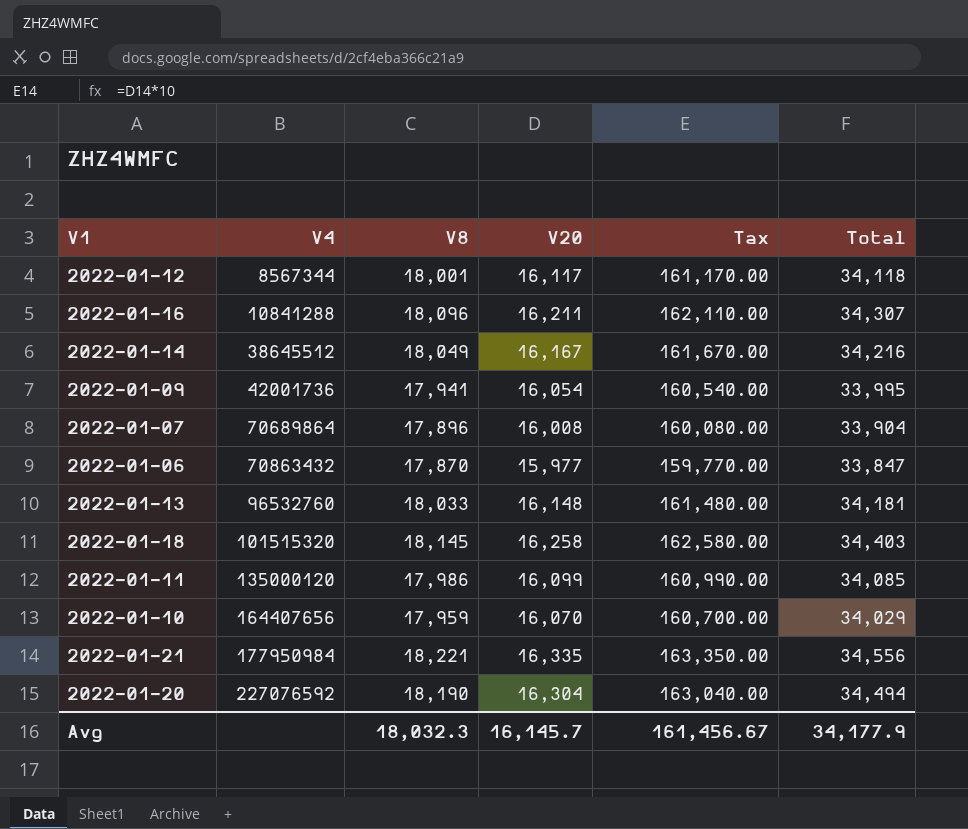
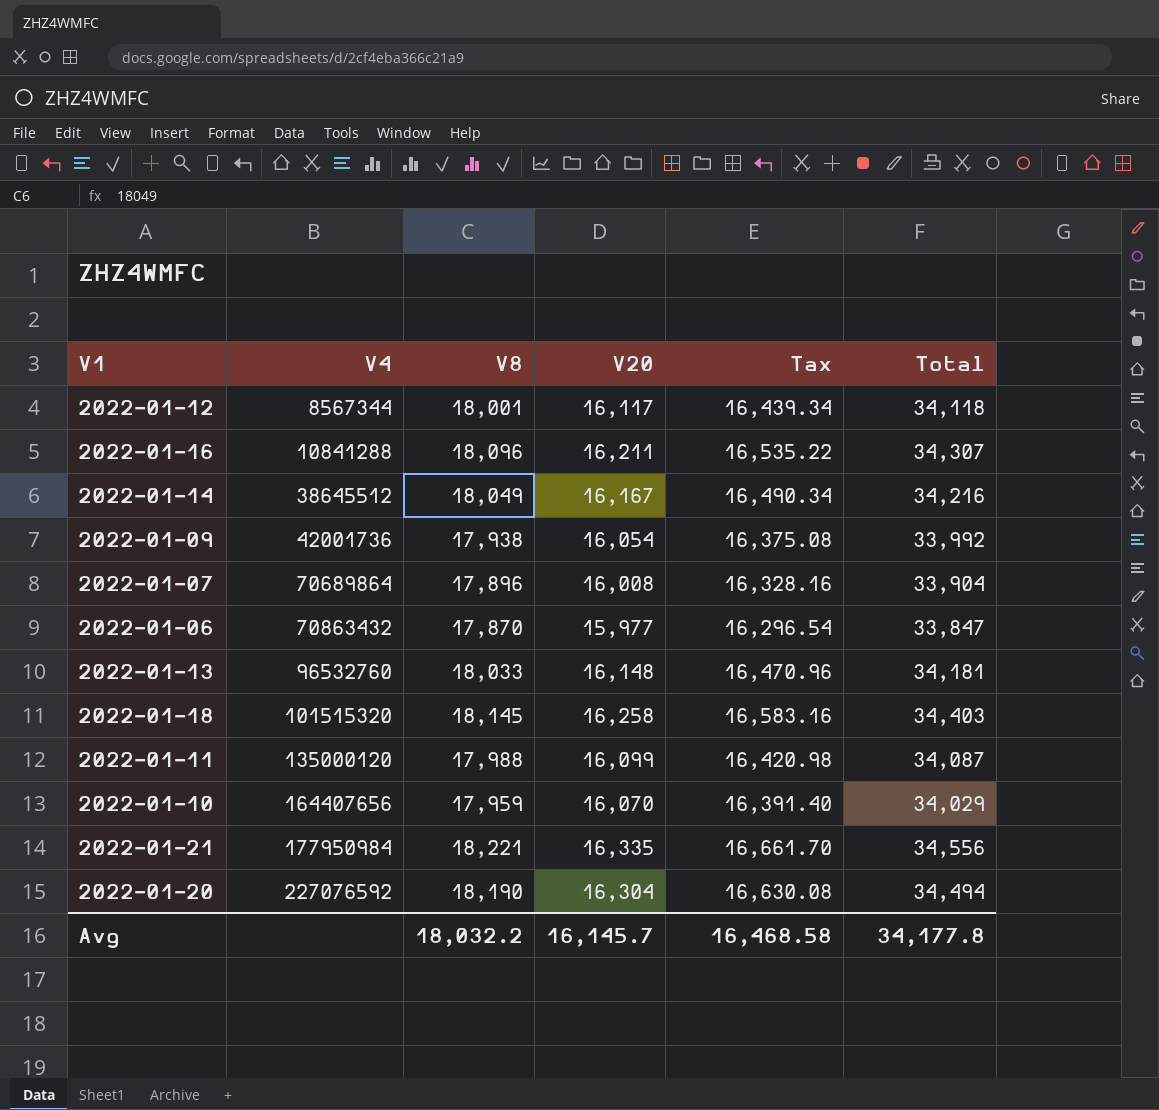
column Tax | formula: [V20] * 10 -> [V20] * 1.02
2022-01-09 | V8: 17,941 -> 17,938
2022-01-09 | Total: 33,995 -> 33,992
2022-01-11 | V8: 17,986 -> 17,988
2022-01-11 | Total: 34,085 -> 34,087
Avg | V8: 18,032.3 -> 18,032.2
Avg | Tax: 161,456.67 -> 16,468.58
Avg | Total: 34,177.9 -> 34,177.8

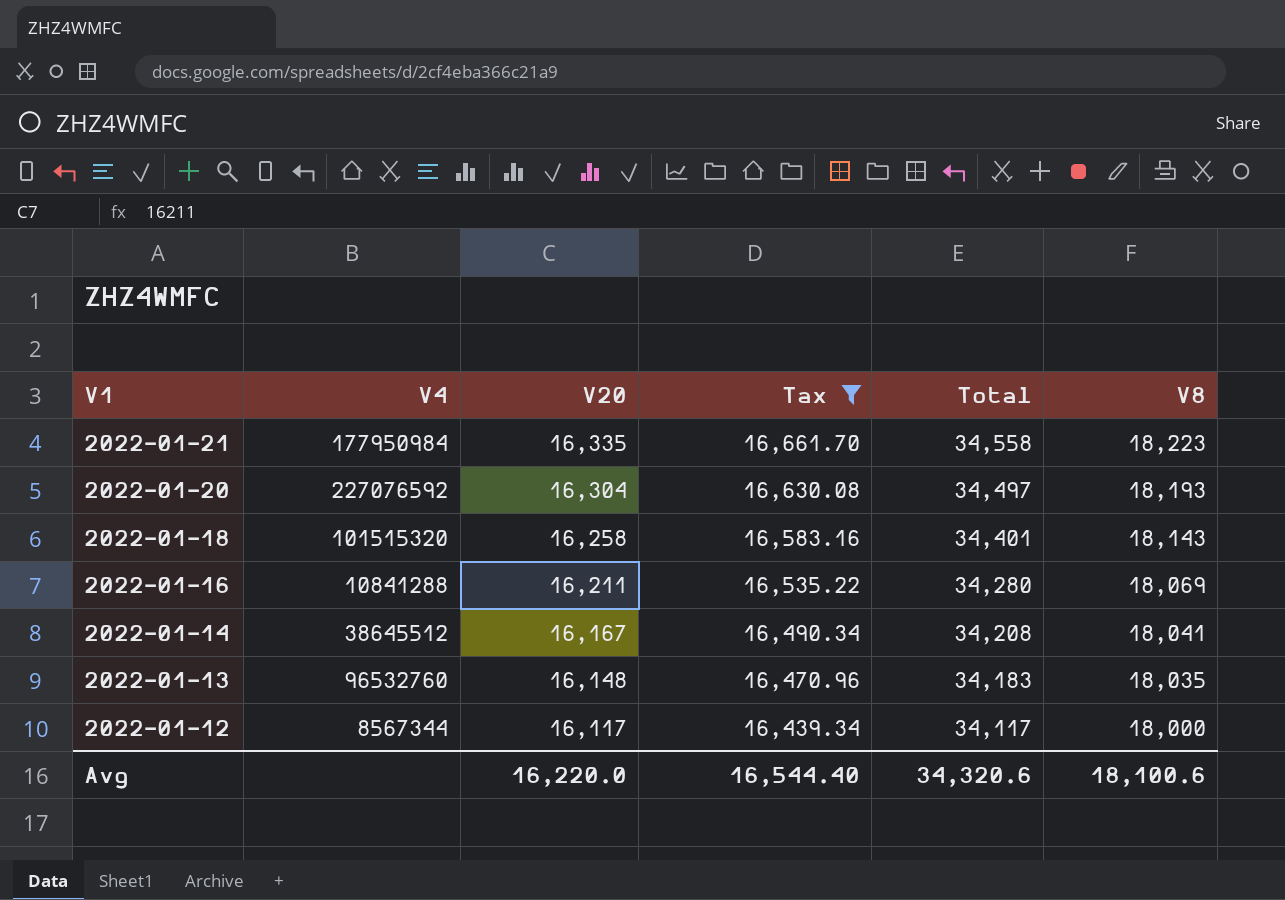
filter: none -> Tax >= 16,439.34
row order: V4 ascending -> V1 descending
column V8 | position: 3 -> 6
2022-01-21 | Total: 34,556 -> 34,558
2022-01-21 | V8: 18,221 -> 18,223
2022-01-20 | Total: 34,494 -> 34,497
2022-01-20 | V8: 18,190 -> 18,193
2022-01-18 | Total: 34,403 -> 34,401
2022-01-18 | V8: 18,145 -> 18,143
2022-01-16 | Total: 34,307 -> 34,280
2022-01-16 | V8: 18,096 -> 18,069
2022-01-14 | Total: 34,216 -> 34,208
2022-01-14 | V8: 18,049 -> 18,041
2022-01-13 | Total: 34,181 -> 34,183
2022-01-13 | V8: 18,033 -> 18,035
2022-01-12 | Total: 34,118 -> 34,117
2022-01-12 | V8: 18,001 -> 18,000
Avg | V20: 16,145.7 -> 16,220.0
Avg | Tax: 16,468.58 -> 16,544.40
Avg | Total: 34,177.8 -> 34,320.6
Avg | V8: 18,032.2 -> 18,100.6

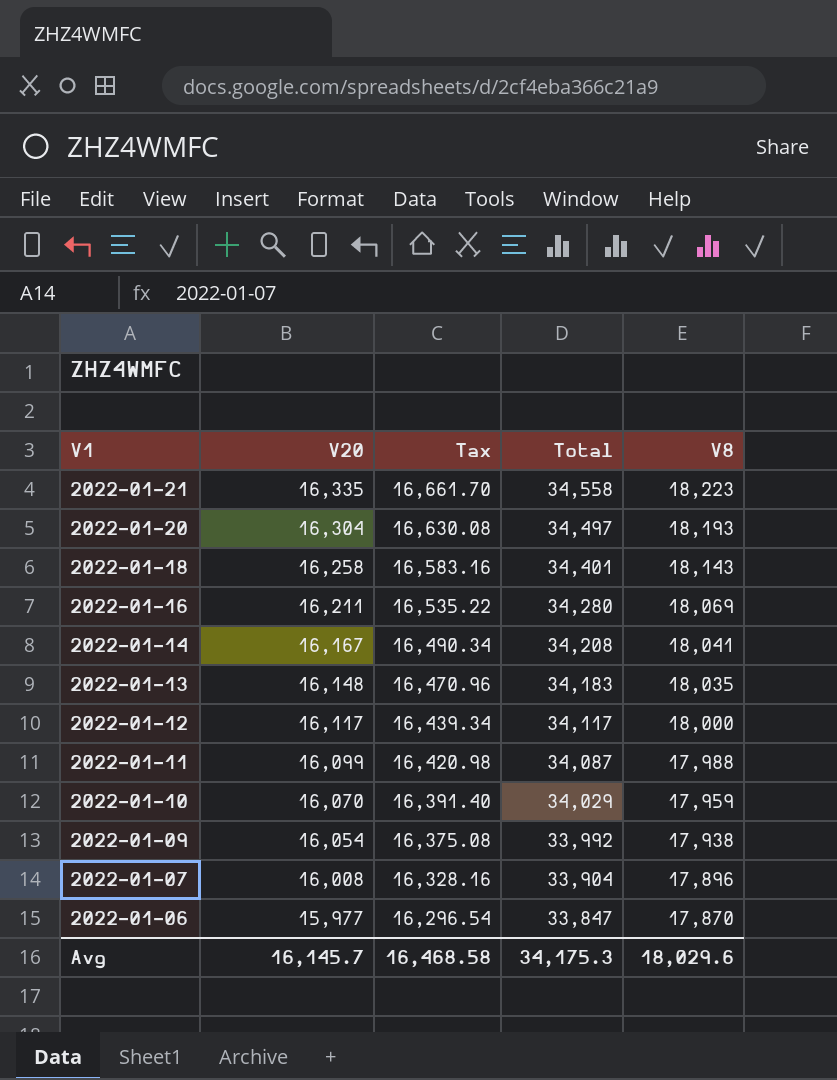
filter: Tax >= 16,439.34 -> none
column V4 | position: 2 -> none
Avg | V20: 16,220.0 -> 16,145.7
Avg | Tax: 16,544.40 -> 16,468.58
Avg | Total: 34,320.6 -> 34,175.3
Avg | V8: 18,100.6 -> 18,029.6

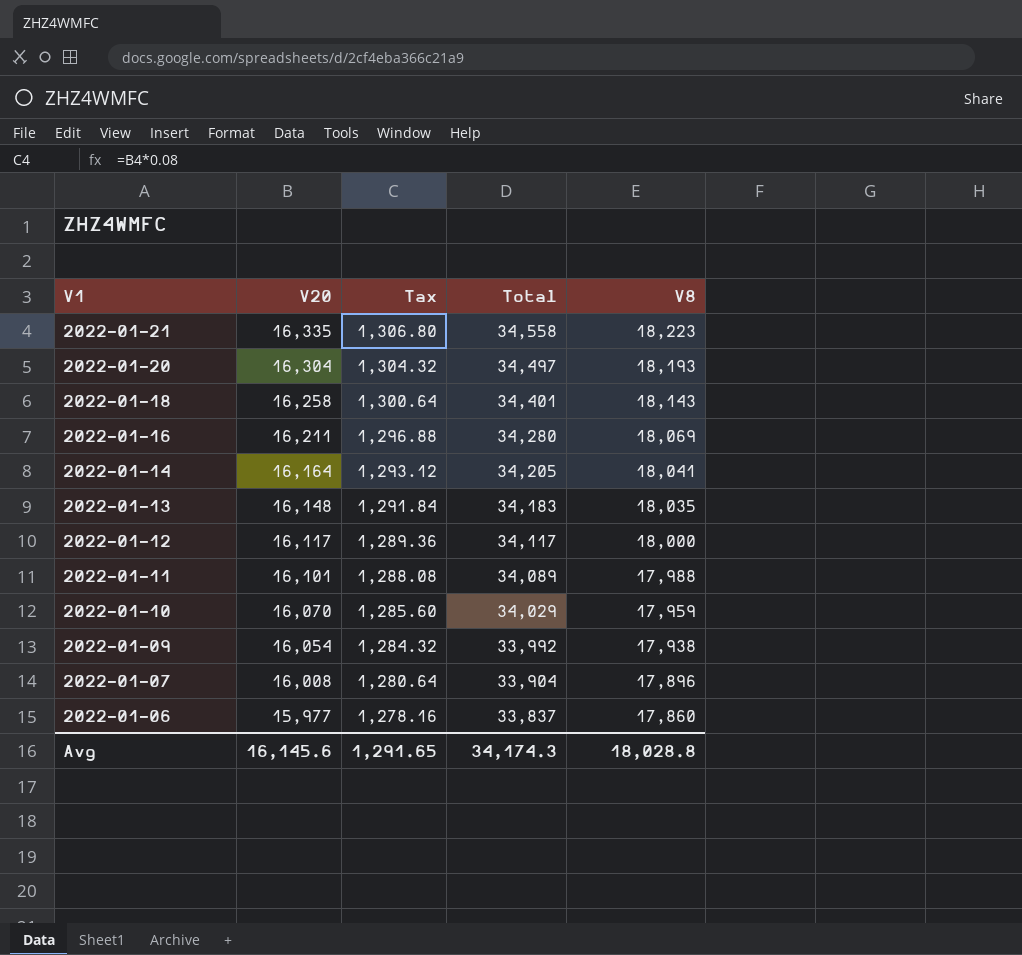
column Tax | formula: [V20] * 1.02 -> [V20] * 0.08
2022-01-14 | V20: 16,167 -> 16,164
2022-01-14 | Total: 34,208 -> 34,205
2022-01-11 | V20: 16,099 -> 16,101
2022-01-11 | Total: 34,087 -> 34,089
2022-01-06 | Total: 33,847 -> 33,837
2022-01-06 | V8: 17,870 -> 17,860
Avg | V20: 16,145.7 -> 16,145.6
Avg | Tax: 16,468.58 -> 1,291.65
Avg | Total: 34,175.3 -> 34,174.3
Avg | V8: 18,029.6 -> 18,028.8

